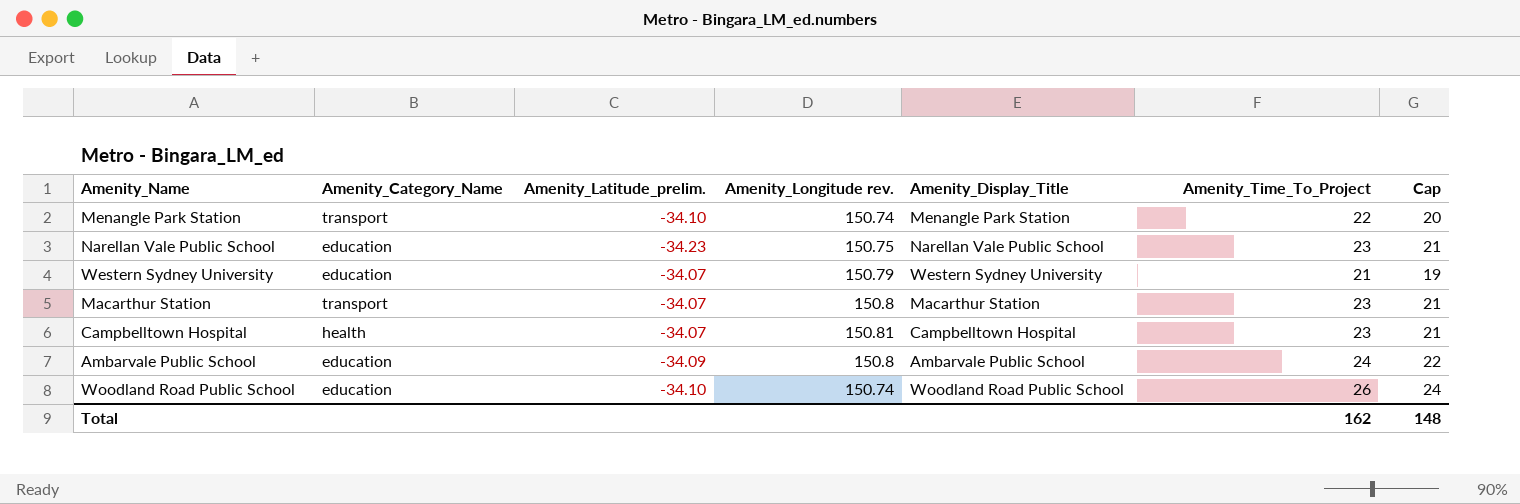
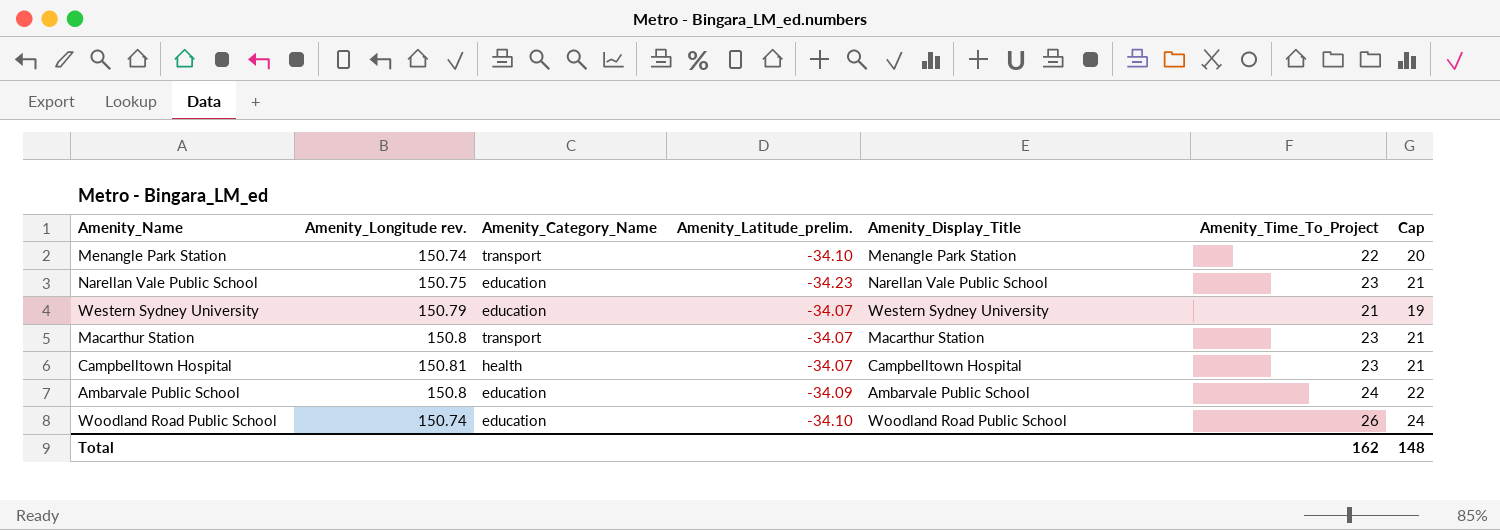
column Amenity_Longitude rev. | position: 4 -> 2

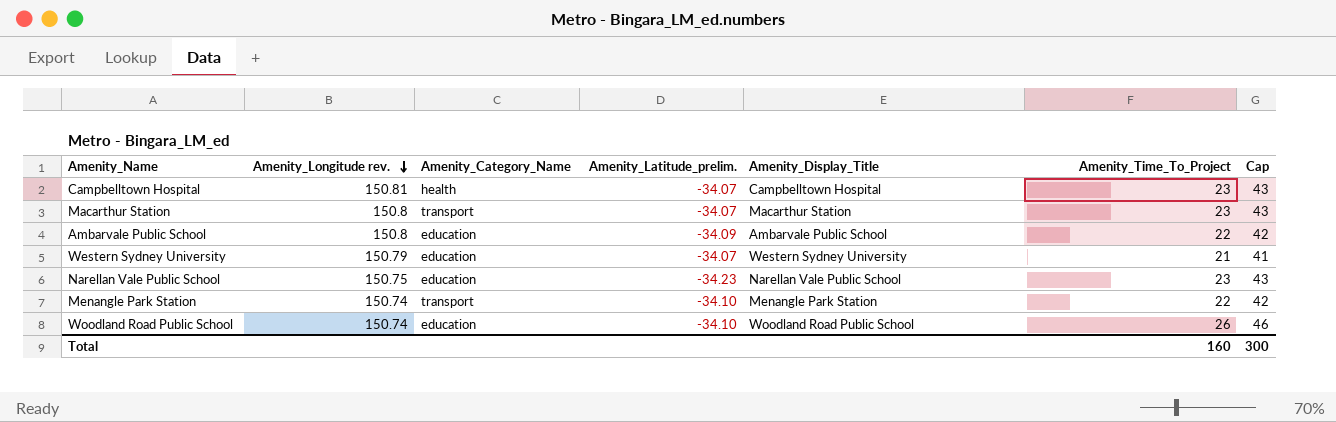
row order: none -> Amenity_Longitude rev. descending
column Cap | formula: [Amenity_Time_To_Project] - 2 -> [Amenity_Time_To_Project] + 20
Ambarvale Public School | Amenity_Time_To_Project: 24 -> 22
Total | Amenity_Time_To_Project: 162 -> 160
Total | Cap: 148 -> 300

